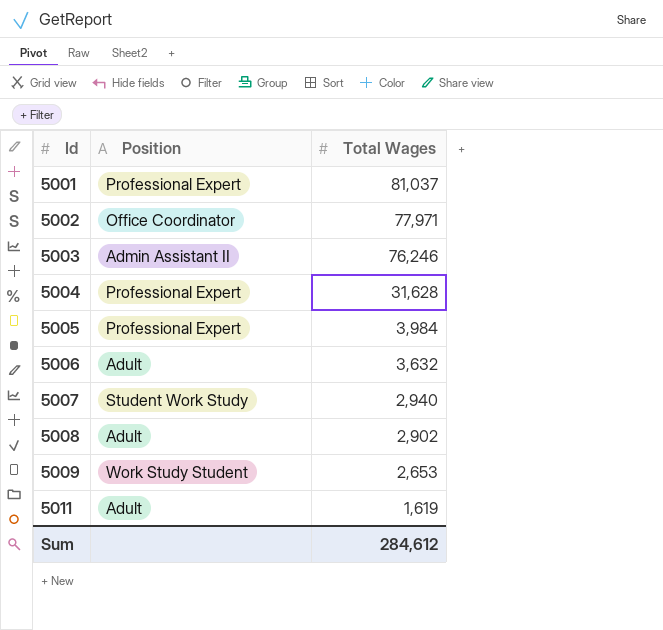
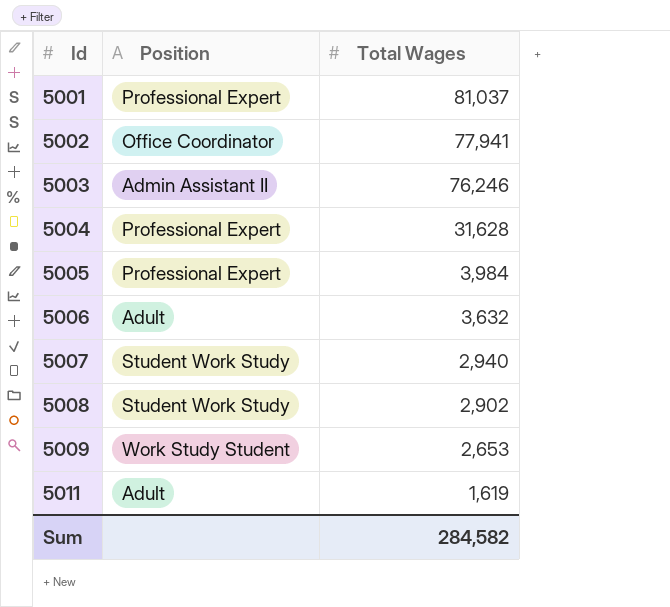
5002 | Total Wages: 77,971 -> 77,941
5008 | Position: Adult -> Student Work Study
Sum | Total Wages: 284,612 -> 284,582

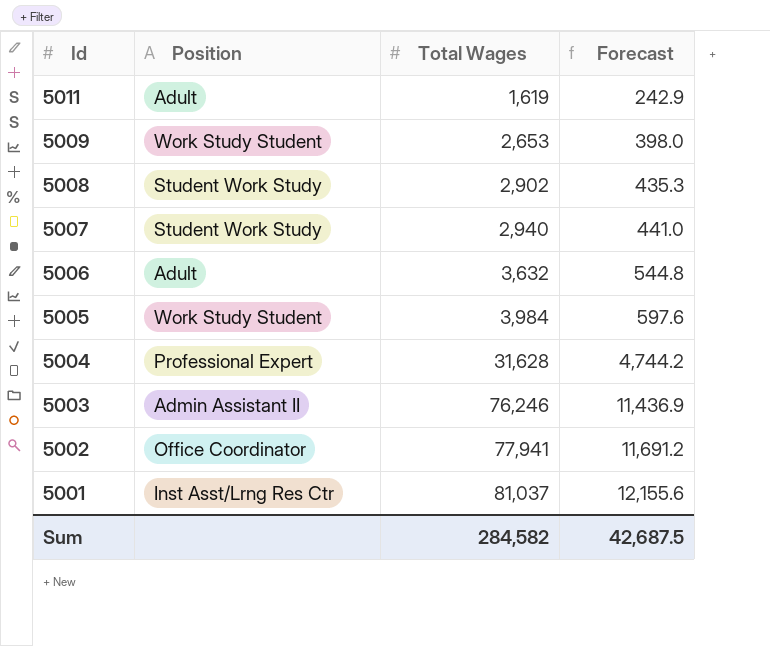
row order: Id ascending -> Id descending
column Forecast | formula: none -> [Total Wages] * 0.15
5005 | Position: Professional Expert -> Work Study Student
5001 | Position: Professional Expert -> Inst Asst/Lrng Res Ctr

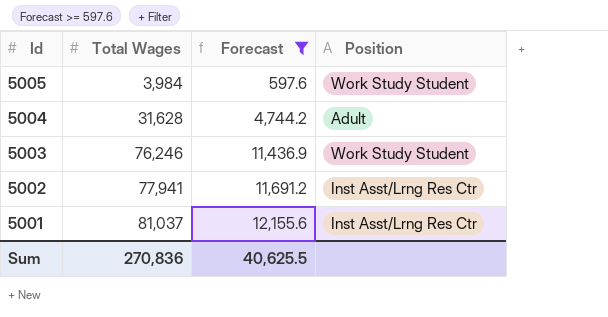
filter: none -> Forecast >= 597.6
column Position | position: 2 -> 4
5004 | Position: Professional Expert -> Adult
5003 | Position: Admin Assistant II -> Work Study Student
5002 | Position: Office Coordinator -> Inst Asst/Lrng Res Ctr
Sum | Total Wages: 284,582 -> 270,836
Sum | Forecast: 42,687.5 -> 40,625.5

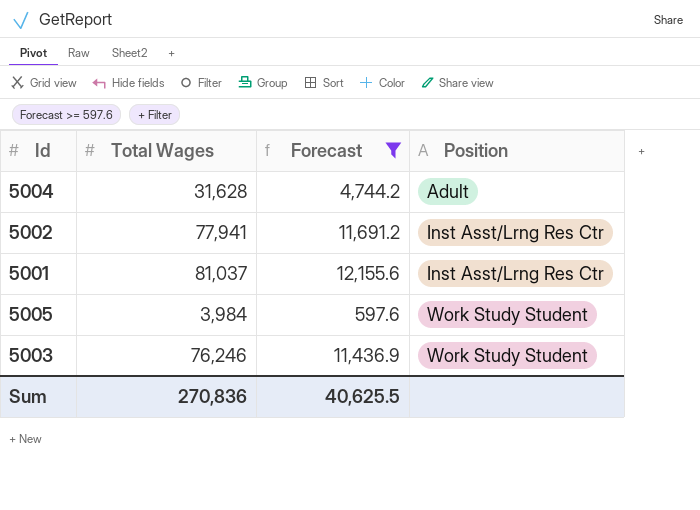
row order: Id descending -> Position ascending

